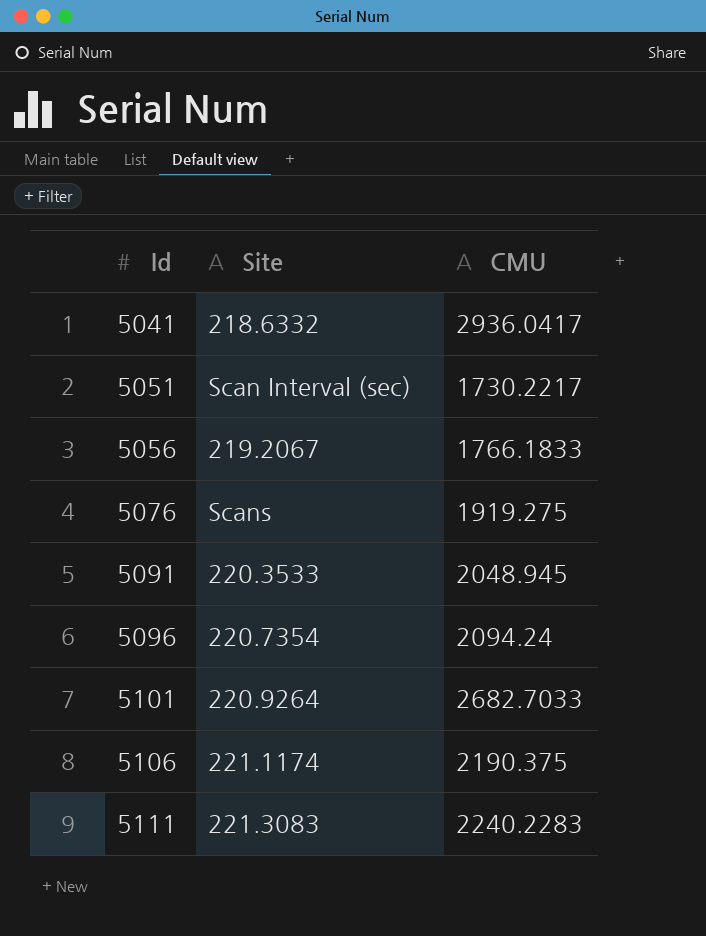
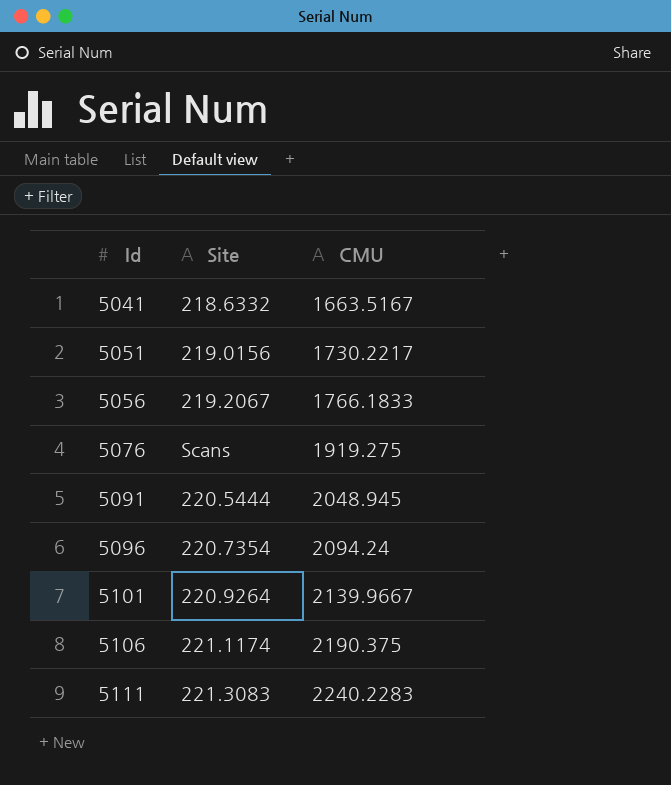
5041 | CMU: 2936.0417 -> 1663.5167
5051 | Site: Scan Interval (sec) -> 219.0156
5091 | Site: 220.3533 -> 220.5444
5101 | CMU: 2682.7033 -> 2139.9667

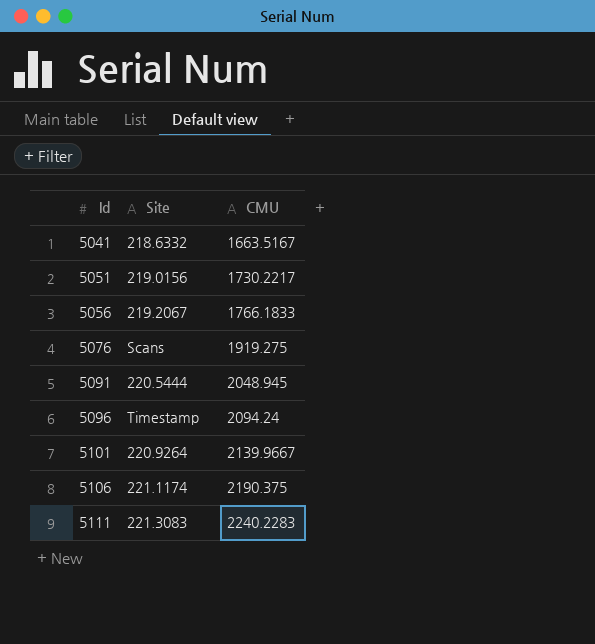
5096 | Site: 220.7354 -> Timestamp

